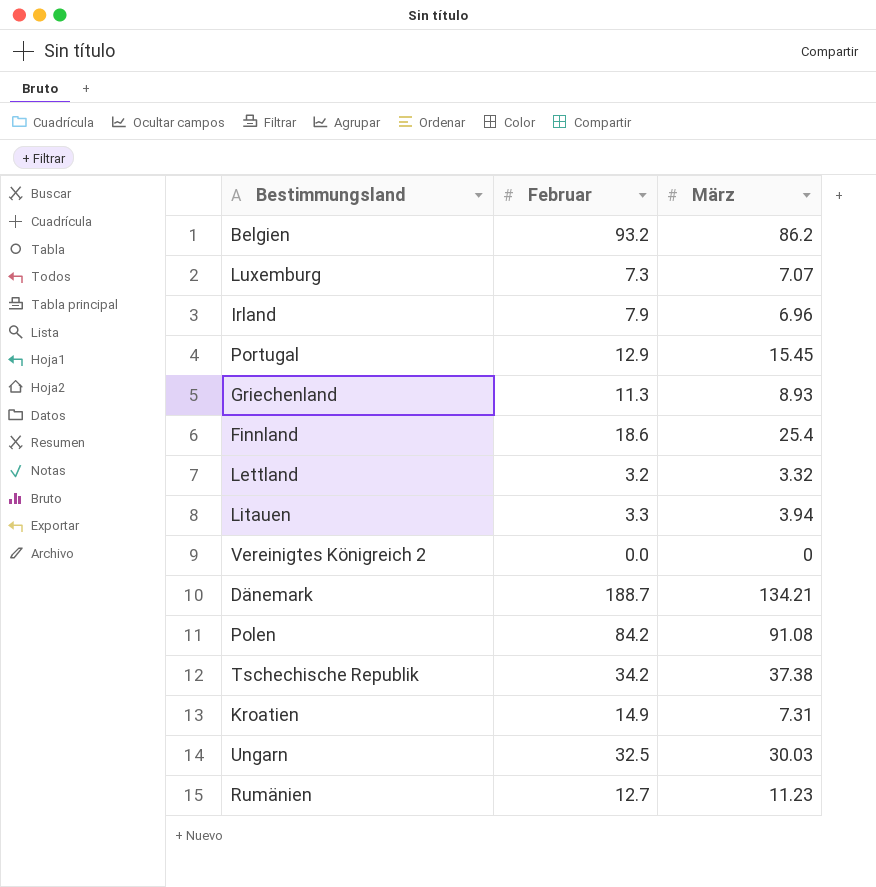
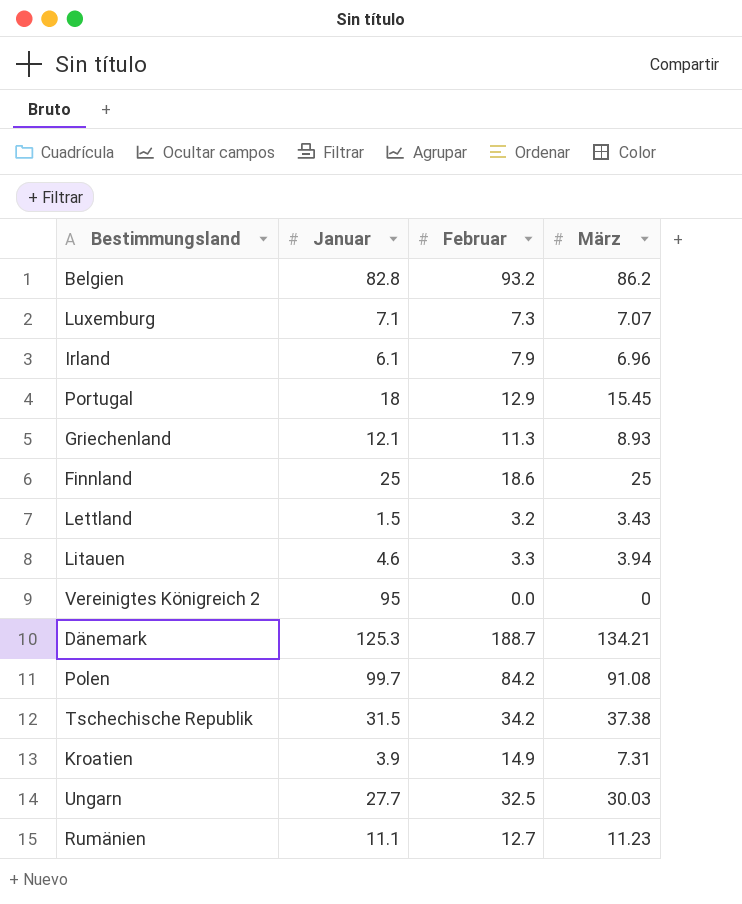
column Januar | position: none -> 2
Finnland | März: 25.4 -> 25
Lettland | März: 3.32 -> 3.43

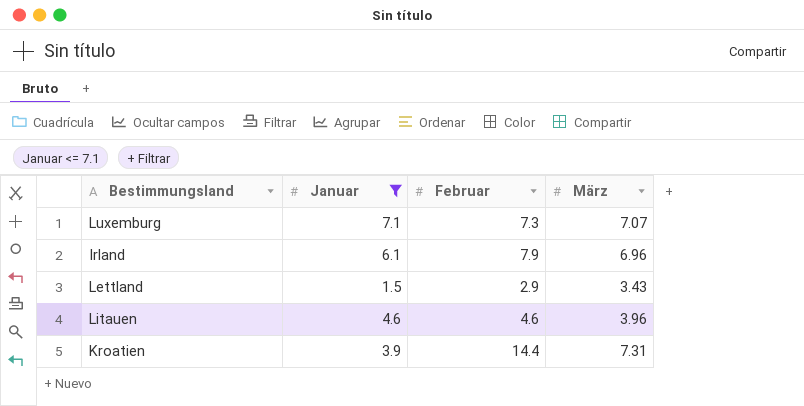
filter: none -> Januar <= 7.1
Lettland | Februar: 3.2 -> 2.9
Litauen | Februar: 3.3 -> 4.6
Litauen | März: 3.94 -> 3.96
Kroatien | Februar: 14.9 -> 14.4

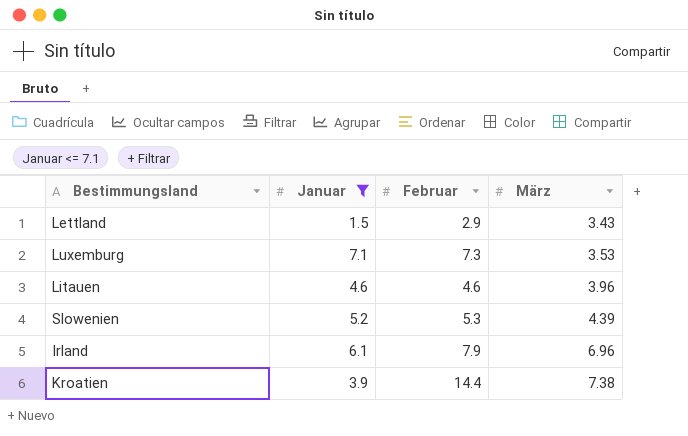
row order: none -> März ascending
Luxemburg | März: 7.07 -> 3.53
row Slowenien: none -> 5.2 | 5.3 | 4.39
Kroatien | März: 7.31 -> 7.38

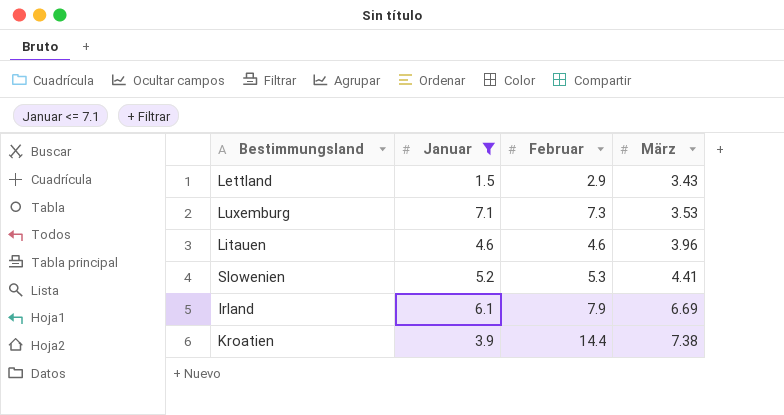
Slowenien | März: 4.39 -> 4.41
Irland | März: 6.96 -> 6.69

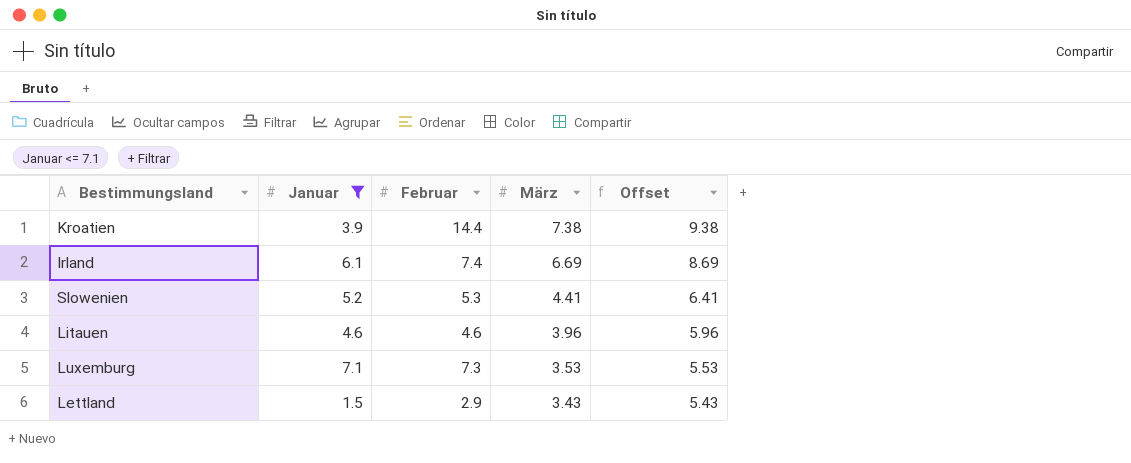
row order: März ascending -> März descending
column Offset | formula: none -> [März] + 2
Irland | Februar: 7.9 -> 7.4

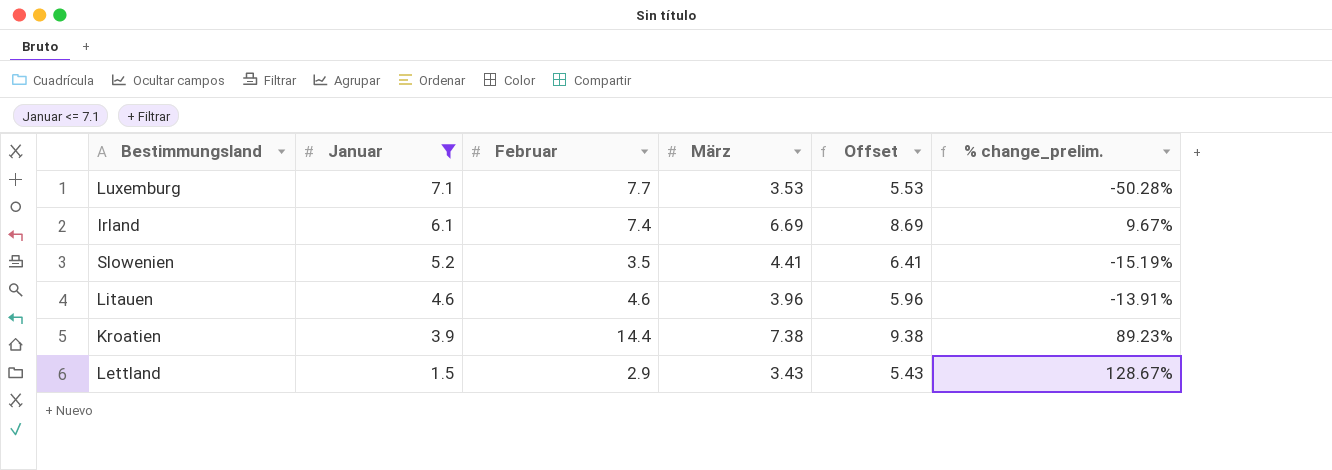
row order: März descending -> Januar descending
column % change_prelim. | formula: none -> ([März] - [Januar]) / [Januar]
Luxemburg | Februar: 7.3 -> 7.7
Slowenien | Februar: 5.3 -> 3.5

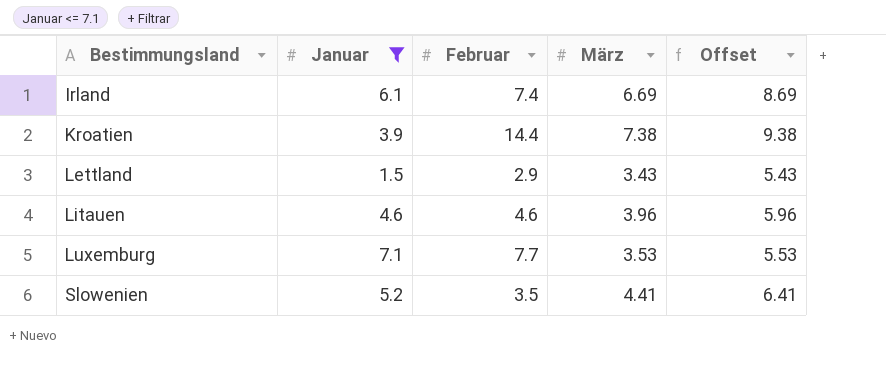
row order: Januar descending -> Bestimmungsland ascending
column % change_prelim. | formula: ([März] - [Januar]) / [Januar] -> none

